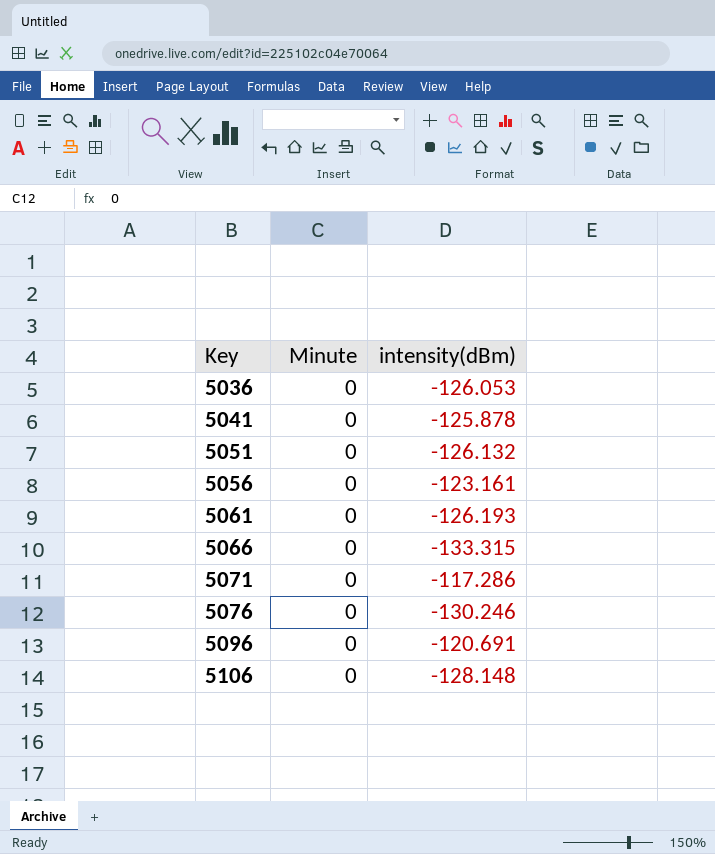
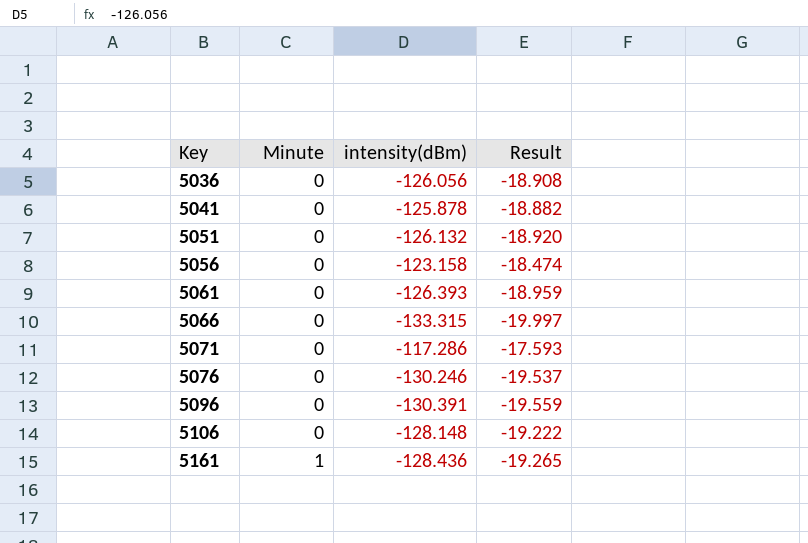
column Result | formula: none -> [intensity(dBm)] * 0.15
5036 | intensity(dBm): -126.053 -> -126.056
5056 | intensity(dBm): -123.161 -> -123.158
5061 | intensity(dBm): -126.193 -> -126.393
5096 | intensity(dBm): -120.691 -> -130.391
row 5161: none -> 1 | -128.436 | -19.265

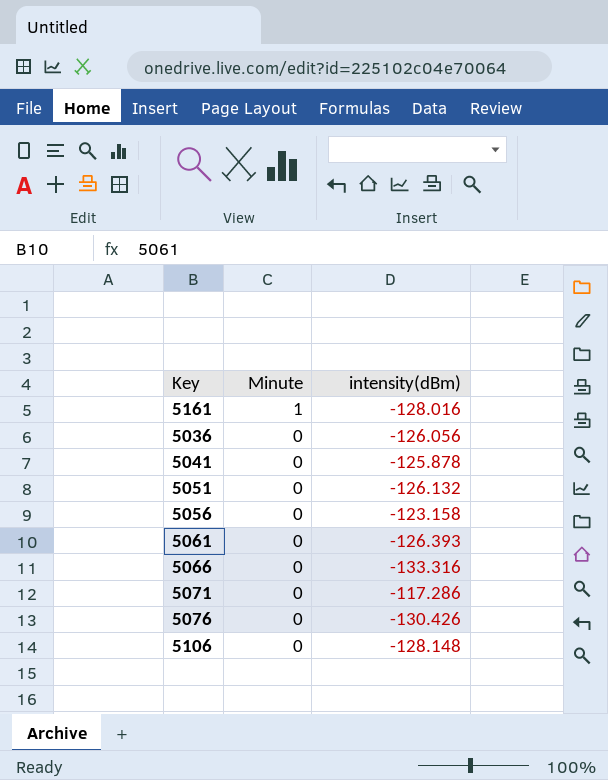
row order: Key ascending -> Minute descending
column Result | formula: [intensity(dBm)] * 0.15 -> none
row 5096: 0 | -130.391 | -19.559 -> none
5161 | intensity(dBm): -128.436 -> -128.016
5066 | intensity(dBm): -133.315 -> -133.316
5076 | intensity(dBm): -130.246 -> -130.426

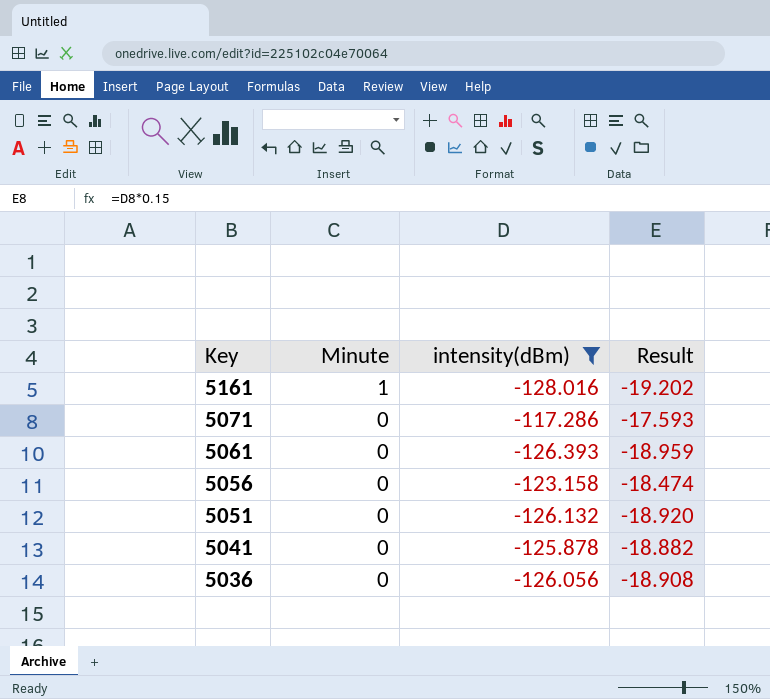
filter: none -> intensity(dBm) >= -128.016
row order: Minute descending -> Key descending
column Result | formula: none -> [intensity(dBm)] * 0.15

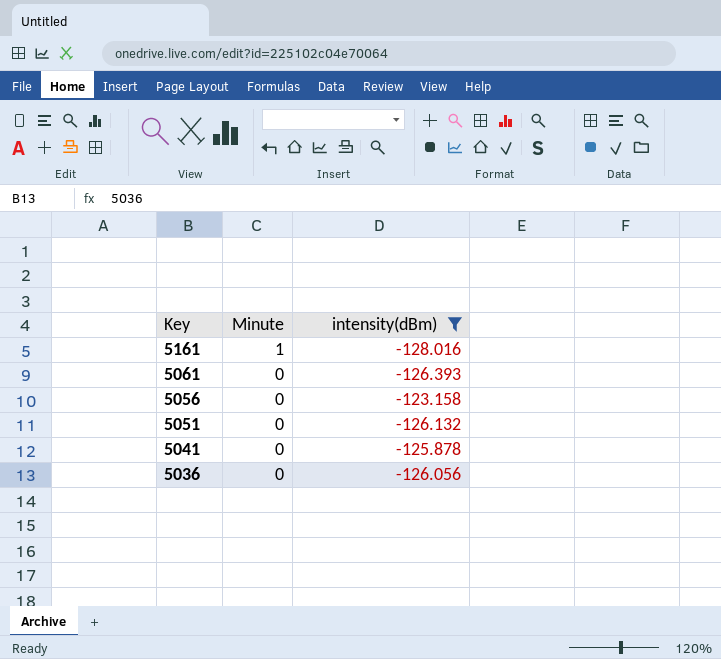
column Result | formula: [intensity(dBm)] * 0.15 -> none
row 5071: 0 | -117.286 | -17.593 -> none

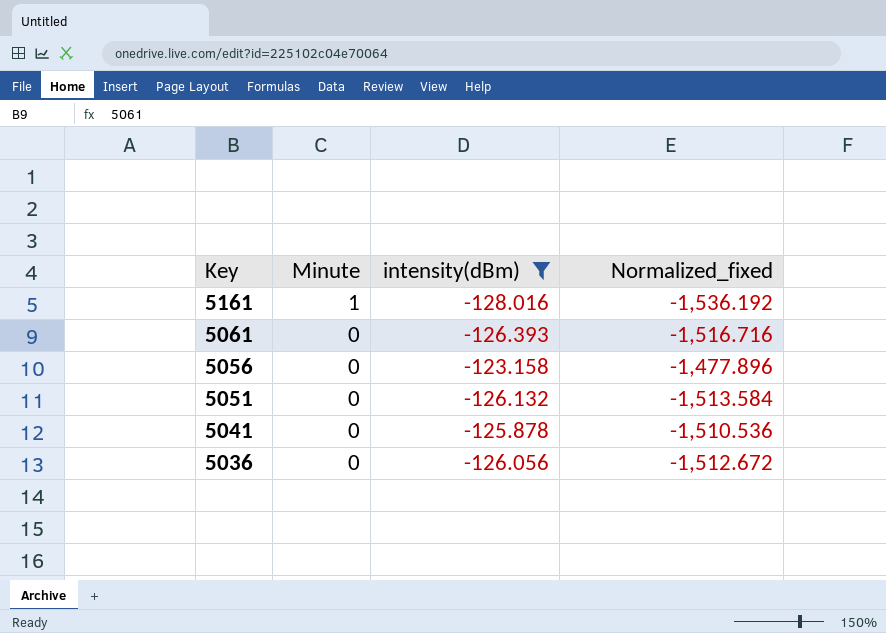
column Normalized_fixed | formula: none -> [intensity(dBm)] * 12

